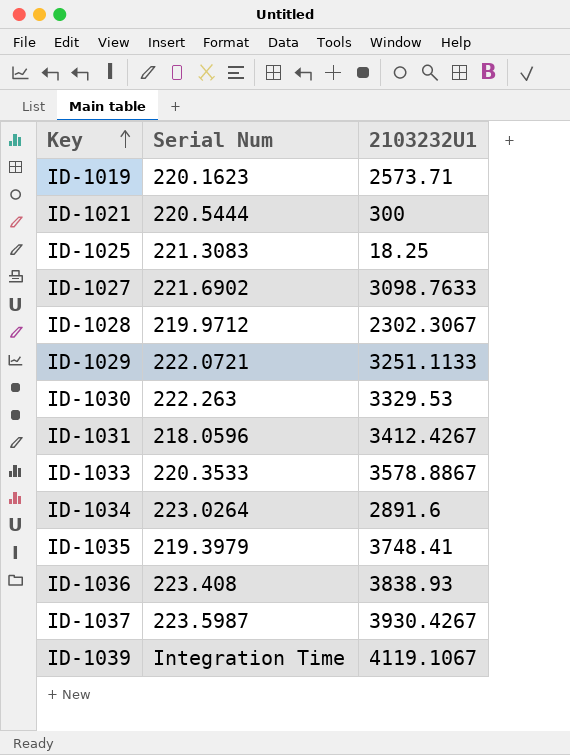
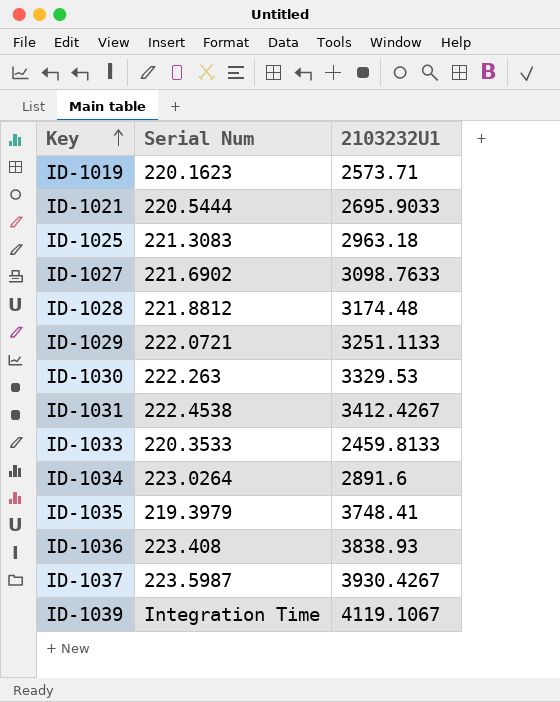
ID-1021 | 2103232U1: 300 -> 2695.9033
ID-1025 | 2103232U1: 18.25 -> 2963.18
ID-1028 | Serial Num: 219.9712 -> 221.8812
ID-1028 | 2103232U1: 2302.3067 -> 3174.48
ID-1031 | Serial Num: 218.0596 -> 222.4538
ID-1033 | 2103232U1: 3578.8867 -> 2459.8133

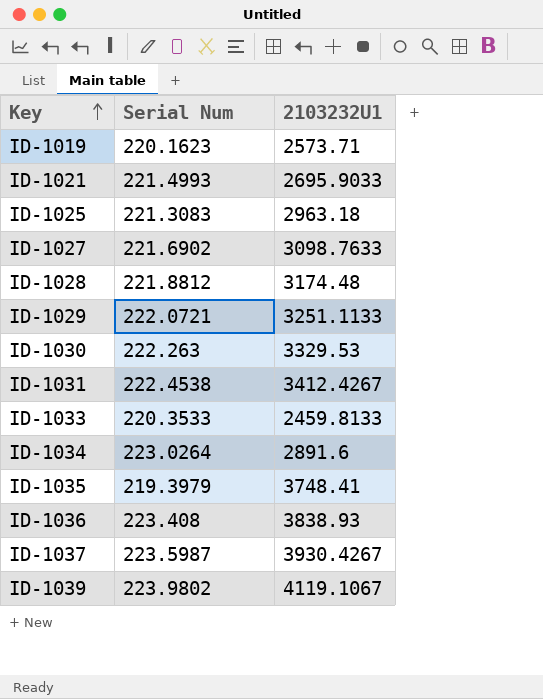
ID-1021 | Serial Num: 220.5444 -> 221.4993
ID-1039 | Serial Num: Integration Time -> 223.9802

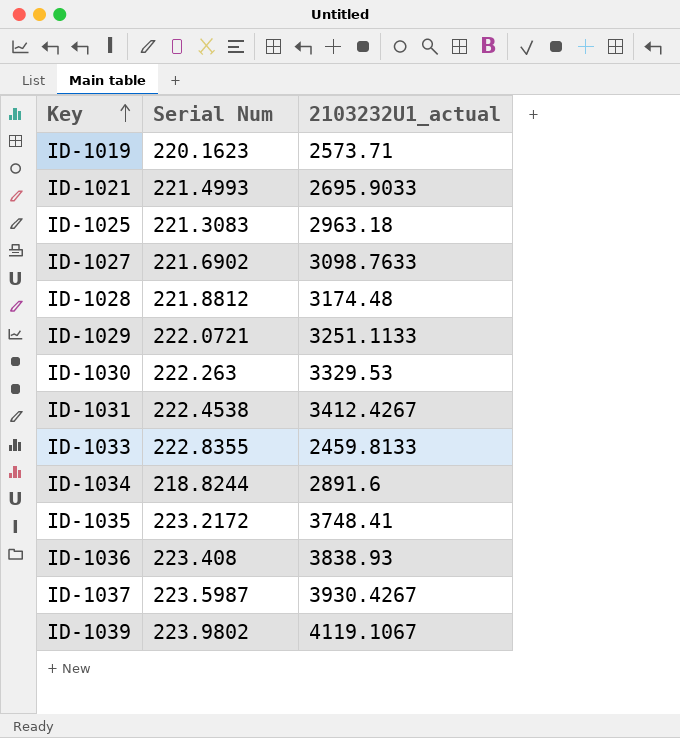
column name: 2103232U1 -> 2103232U1_actual
ID-1033 | Serial Num: 220.3533 -> 222.8355
ID-1034 | Serial Num: 223.0264 -> 218.8244
ID-1035 | Serial Num: 219.3979 -> 223.2172

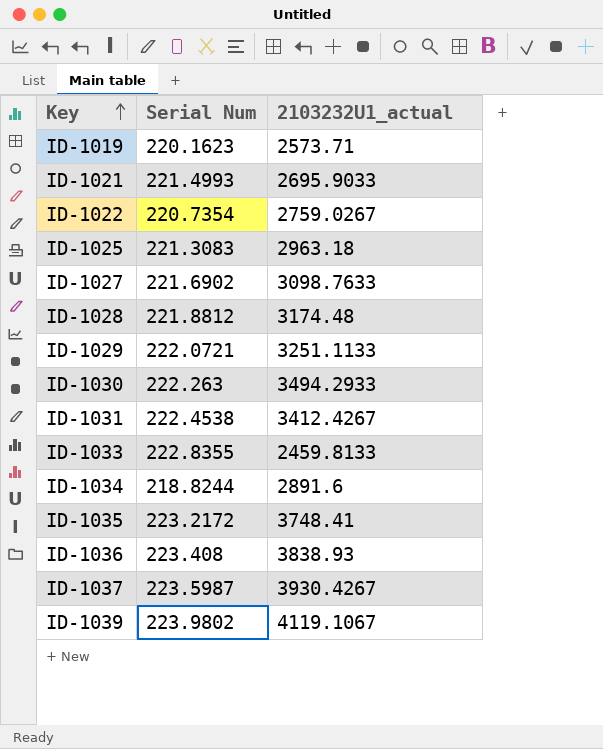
row ID-1022: none -> 220.7354 | 2759.0267
ID-1030 | 2103232U1_actual: 3329.53 -> 3494.2933

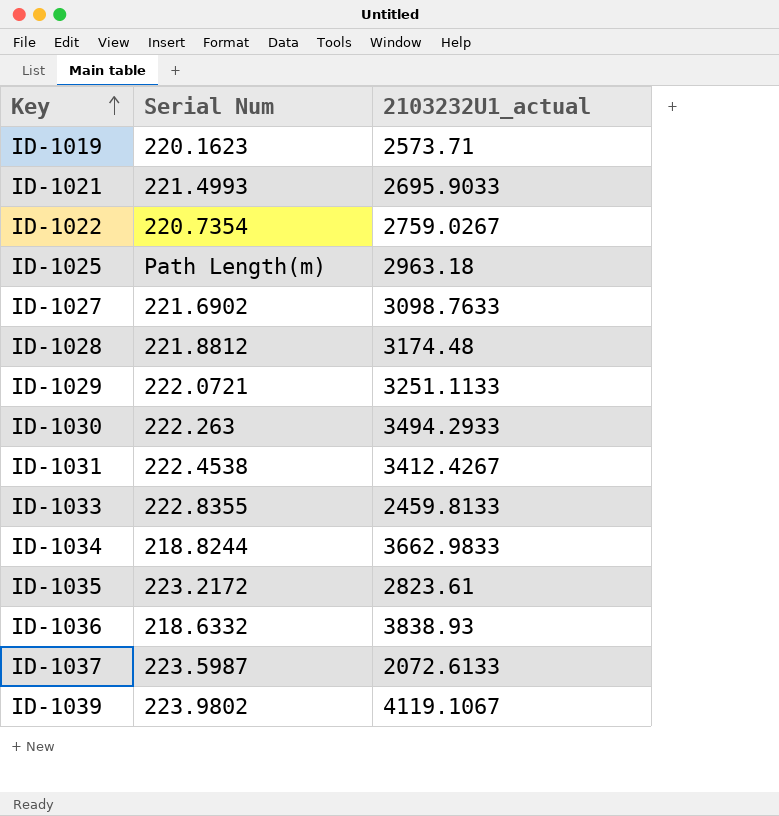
ID-1025 | Serial Num: 221.3083 -> Path Length(m)
ID-1034 | 2103232U1_actual: 2891.6 -> 3662.9833
ID-1035 | 2103232U1_actual: 3748.41 -> 2823.61
ID-1036 | Serial Num: 223.408 -> 218.6332
ID-1037 | 2103232U1_actual: 3930.4267 -> 2072.6133

